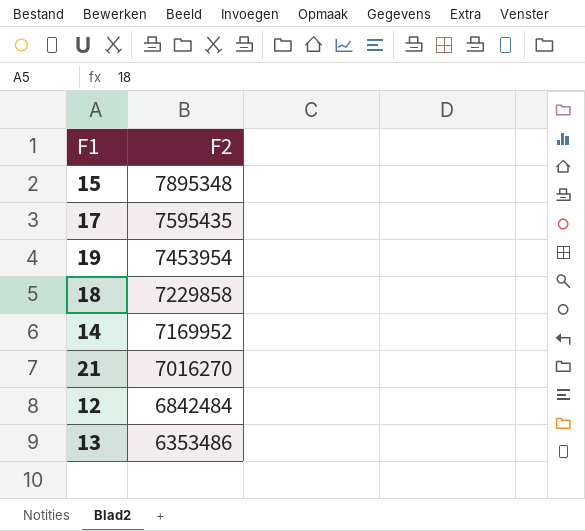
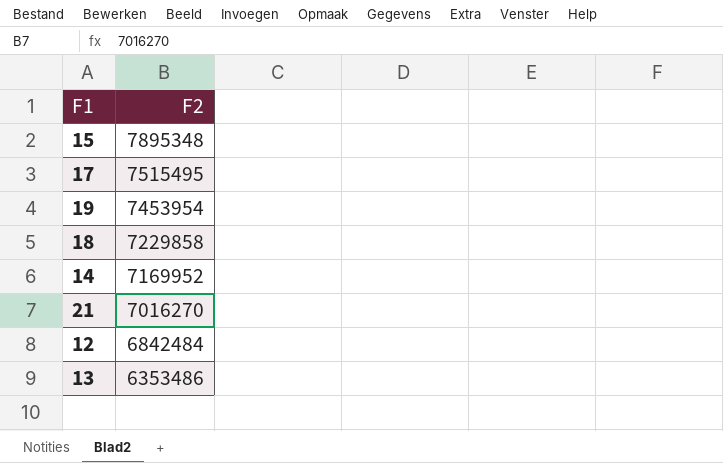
17 | F2: 7595435 -> 7515495

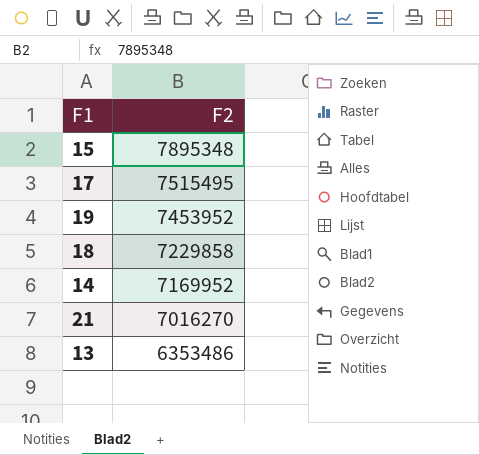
row 12: 6842484 -> none
19 | F2: 7453954 -> 7453952

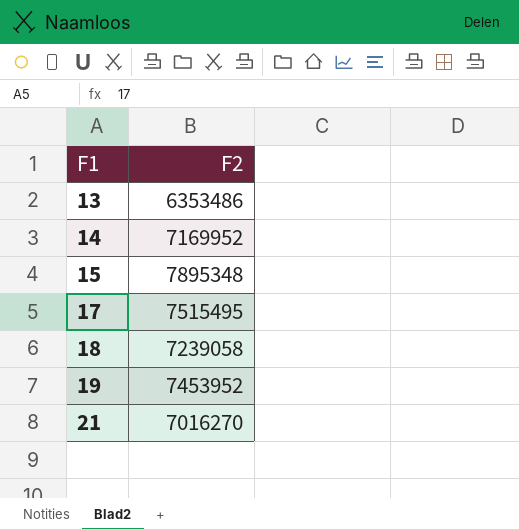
row order: F2 descending -> F1 ascending
18 | F2: 7229858 -> 7239058

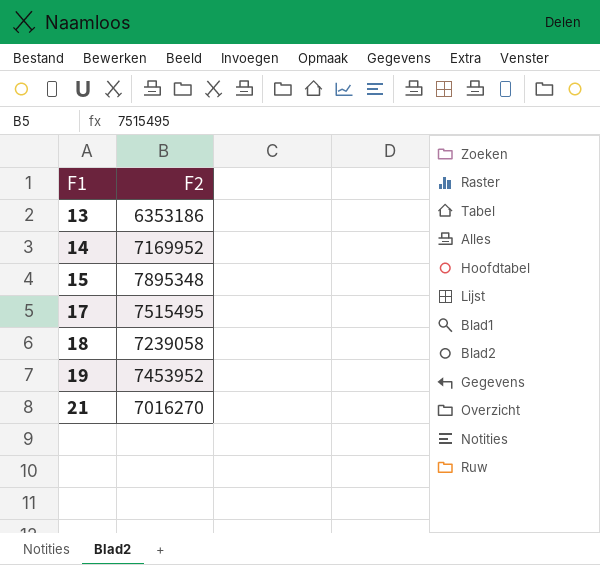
13 | F2: 6353486 -> 6353186

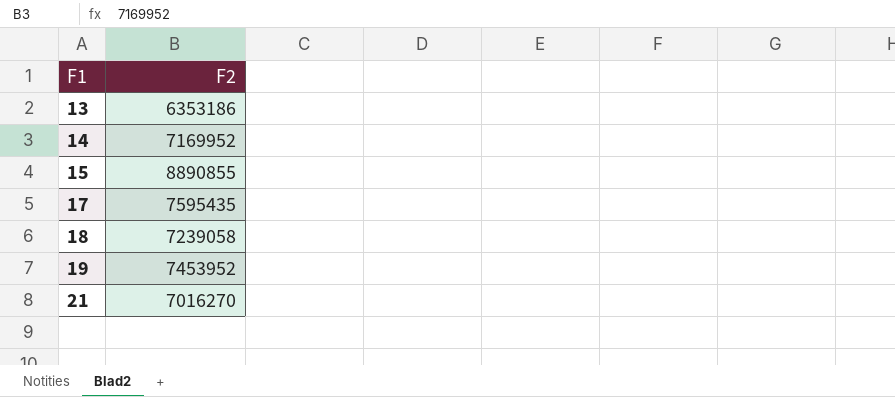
15 | F2: 7895348 -> 8890855
17 | F2: 7515495 -> 7595435

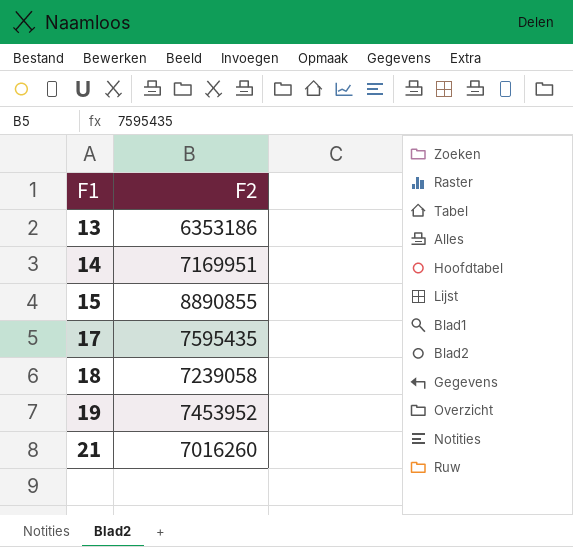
14 | F2: 7169952 -> 7169951
21 | F2: 7016270 -> 7016260

